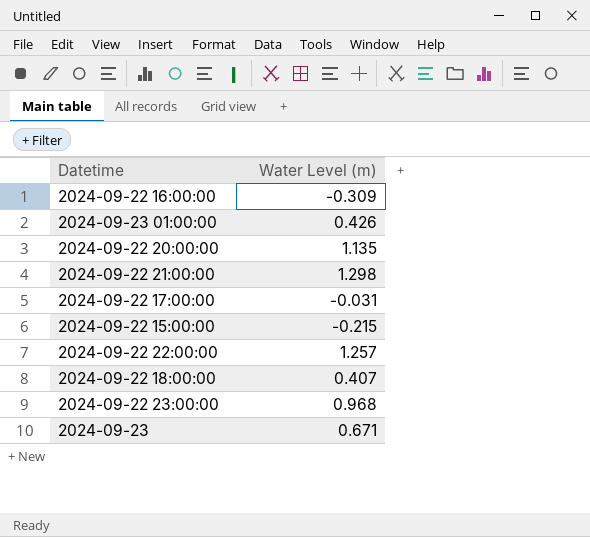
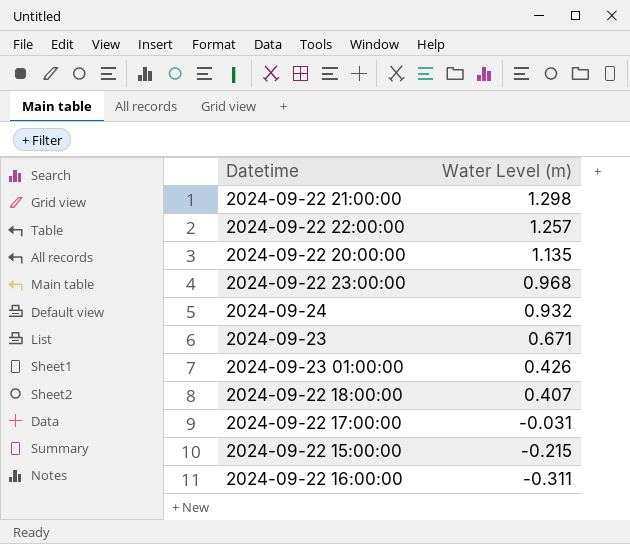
row order: none -> Water Level (m) descending
row 2024-09-24: none -> 0.932
2024-09-22 16:00:00 | Water Level (m): -0.309 -> -0.311

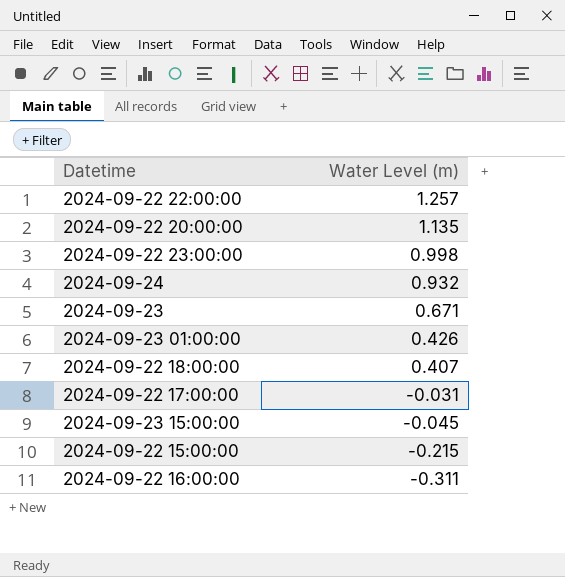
row 2024-09-22 21:00:00: 1.298 -> none
2024-09-22 23:00:00 | Water Level (m): 0.968 -> 0.998
row 2024-09-23 15:00:00: none -> -0.045

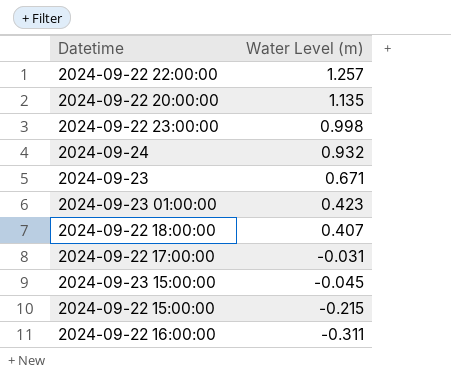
2024-09-23 01:00:00 | Water Level (m): 0.426 -> 0.423

